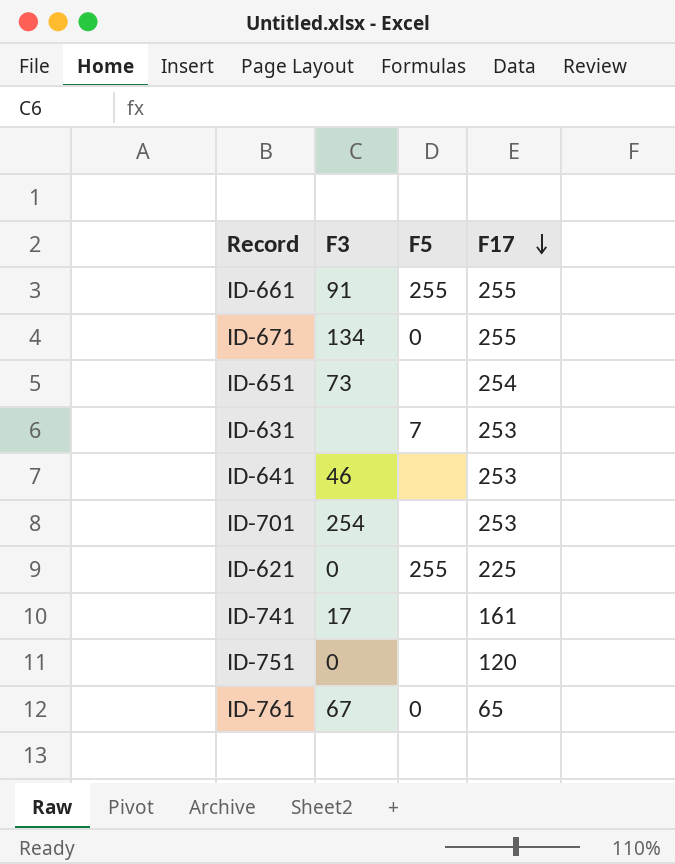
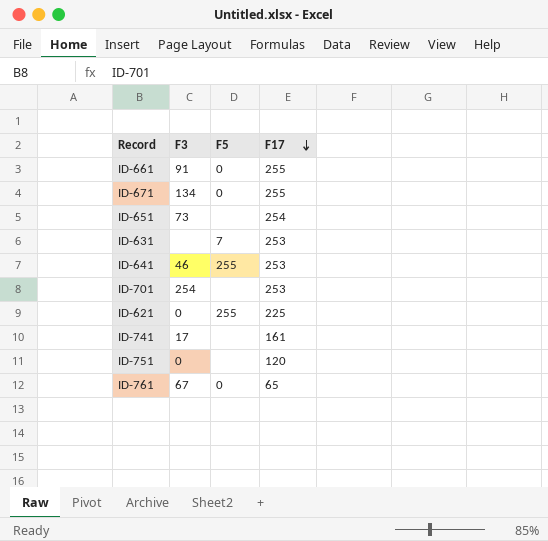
ID-661 | F5: 255 -> 0
ID-641 | F5: none -> 255

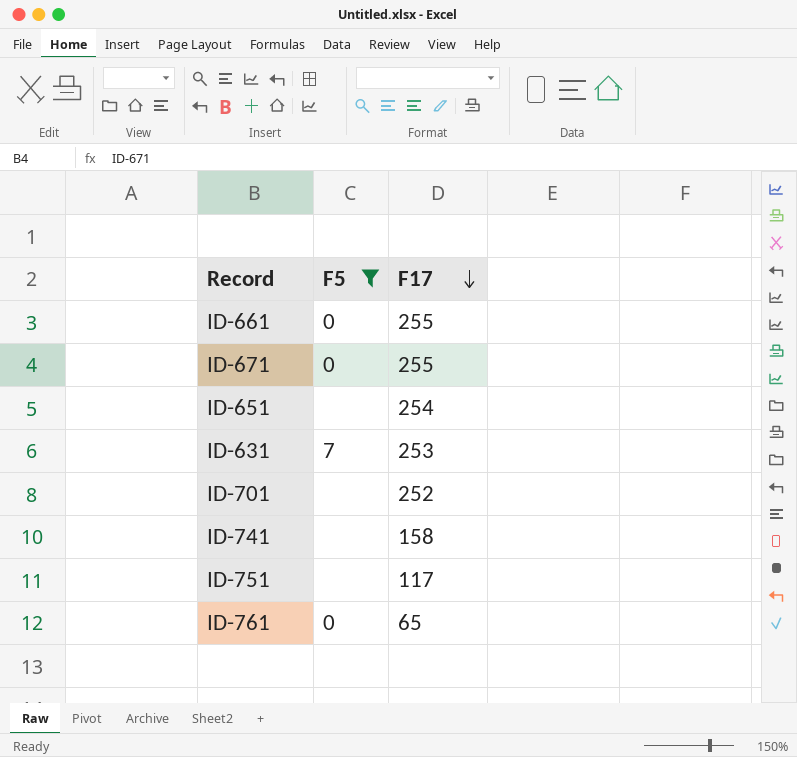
filter: none -> F5 != 255
column F3 | position: 2 -> none
ID-701 | F17: 253 -> 252
ID-741 | F17: 161 -> 158
ID-751 | F17: 120 -> 117

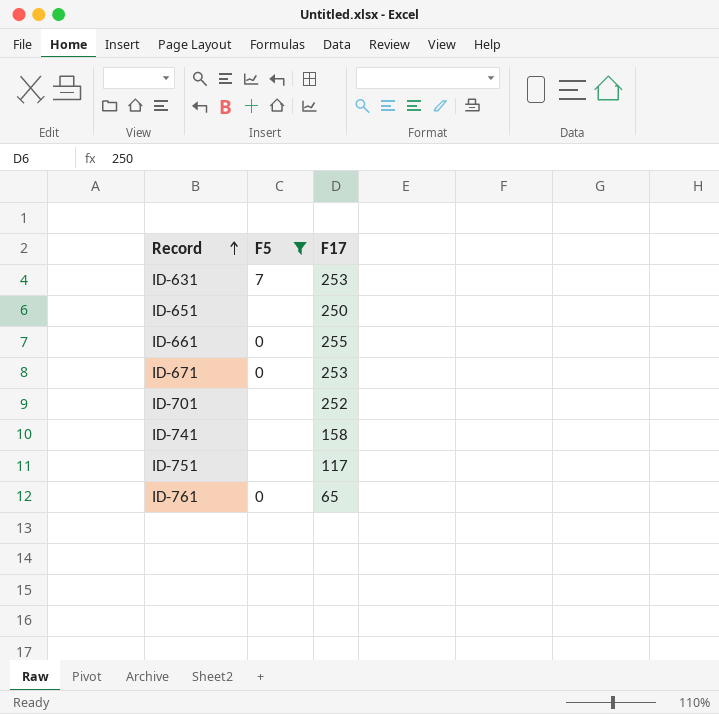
row order: F17 descending -> Record ascending
ID-651 | F17: 254 -> 250
ID-671 | F17: 255 -> 253

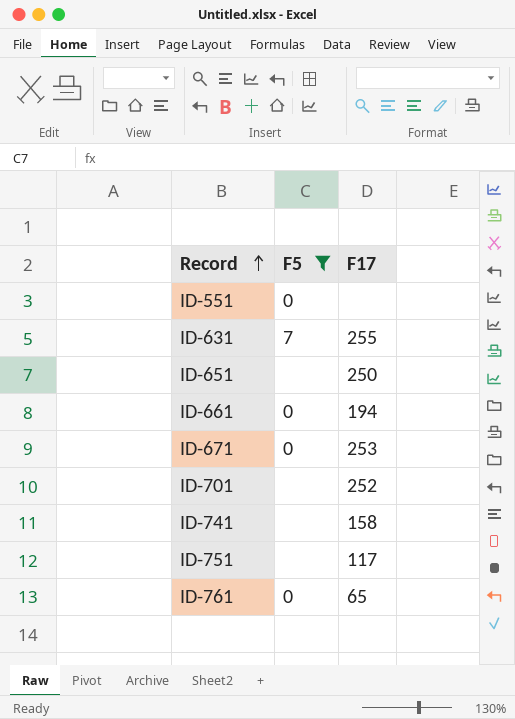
row ID-551: none -> 0 | none
ID-631 | F17: 253 -> 255
ID-661 | F17: 255 -> 194

